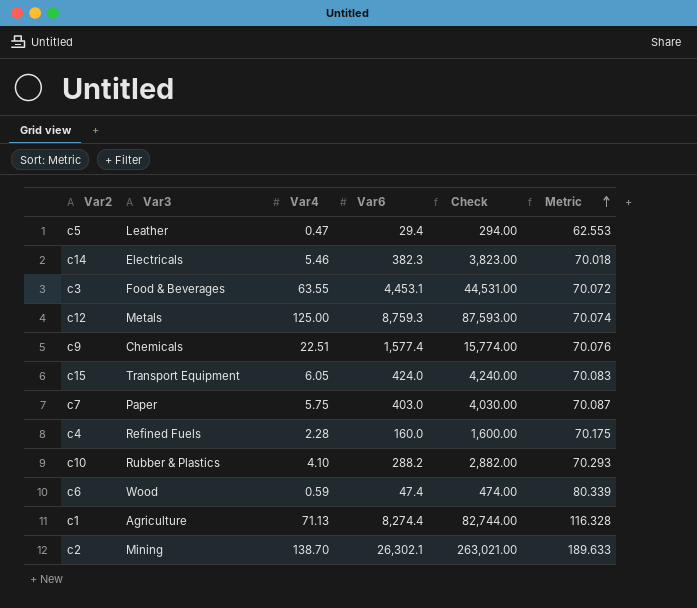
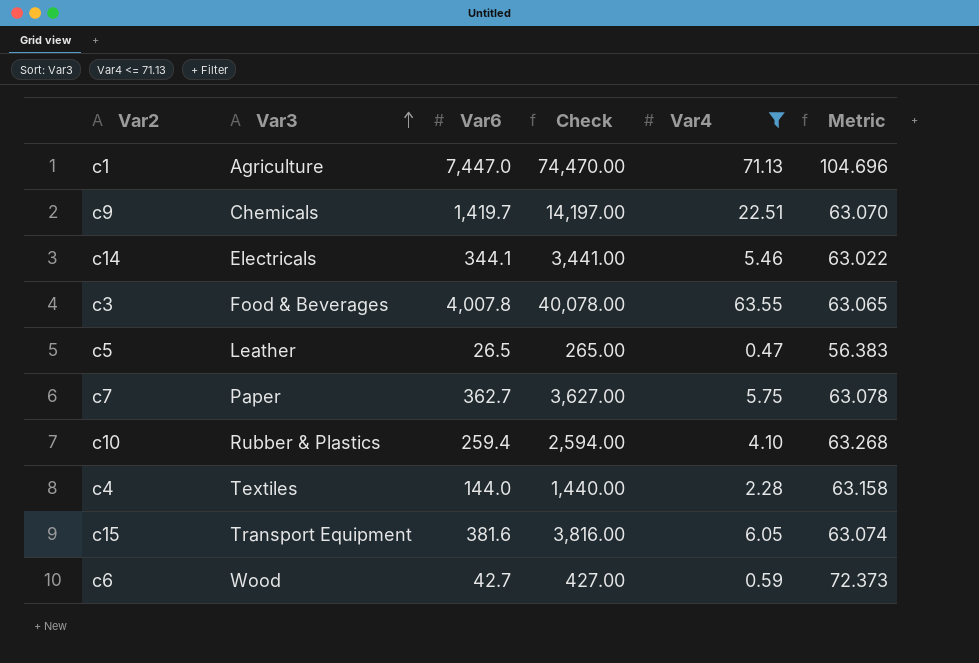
filter: none -> Var4 <= 71.13
row order: Metric ascending -> Var3 ascending
column Var4 | position: 3 -> 5
c1 | Var6: 8,274.4 -> 7,447.0
c1 | Check: 82,744.00 -> 74,470.00
c1 | Metric: 116.328 -> 104.696
c9 | Var6: 1,577.4 -> 1,419.7
c9 | Check: 15,774.00 -> 14,197.00
c9 | Metric: 70.076 -> 63.070
c14 | Var6: 382.3 -> 344.1
c14 | Check: 3,823.00 -> 3,441.00
c14 | Metric: 70.018 -> 63.022
c3 | Var6: 4,453.1 -> 4,007.8
c3 | Check: 44,531.00 -> 40,078.00
c3 | Metric: 70.072 -> 63.065
c5 | Var6: 29.4 -> 26.5
c5 | Check: 294.00 -> 265.00
c5 | Metric: 62.553 -> 56.383
c7 | Var6: 403.0 -> 362.7
c7 | Check: 4,030.00 -> 3,627.00
c7 | Metric: 70.087 -> 63.078
c10 | Var6: 288.2 -> 259.4
c10 | Check: 2,882.00 -> 2,594.00
c10 | Metric: 70.293 -> 63.268
c4 | Var3: Refined Fuels -> Textiles
c4 | Var6: 160.0 -> 144.0
c4 | Check: 1,600.00 -> 1,440.00
c4 | Metric: 70.175 -> 63.158
c15 | Var6: 424.0 -> 381.6
c15 | Check: 4,240.00 -> 3,816.00
c15 | Metric: 70.083 -> 63.074
c6 | Var6: 47.4 -> 42.7
c6 | Check: 474.00 -> 427.00
c6 | Metric: 80.339 -> 72.373

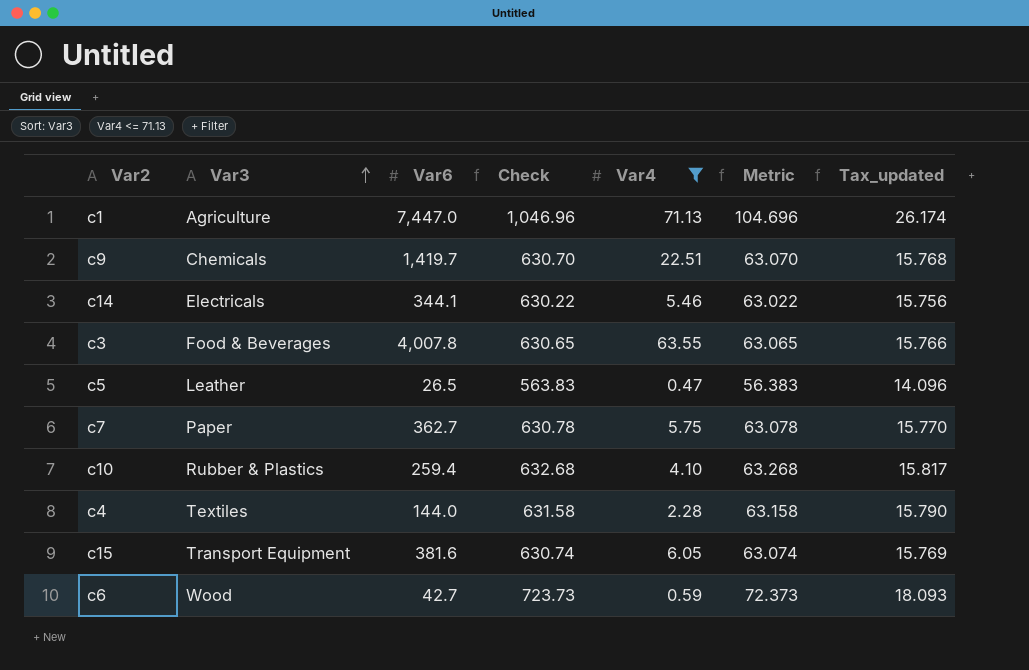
column Check | formula: [Var6] * 10 -> [Metric] * 10
column Tax_updated | formula: none -> [Metric] * 0.25

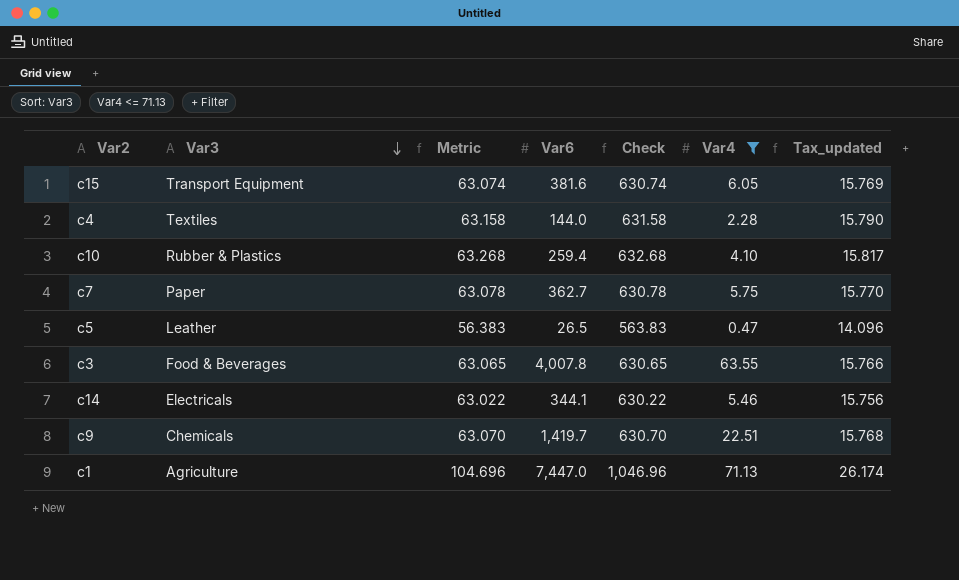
row order: Var3 ascending -> Var3 descending
column Metric | position: 6 -> 3
row c6: Wood | 42.7 | 723.73 | 0.59 | 72.373 | 18.093 -> none

